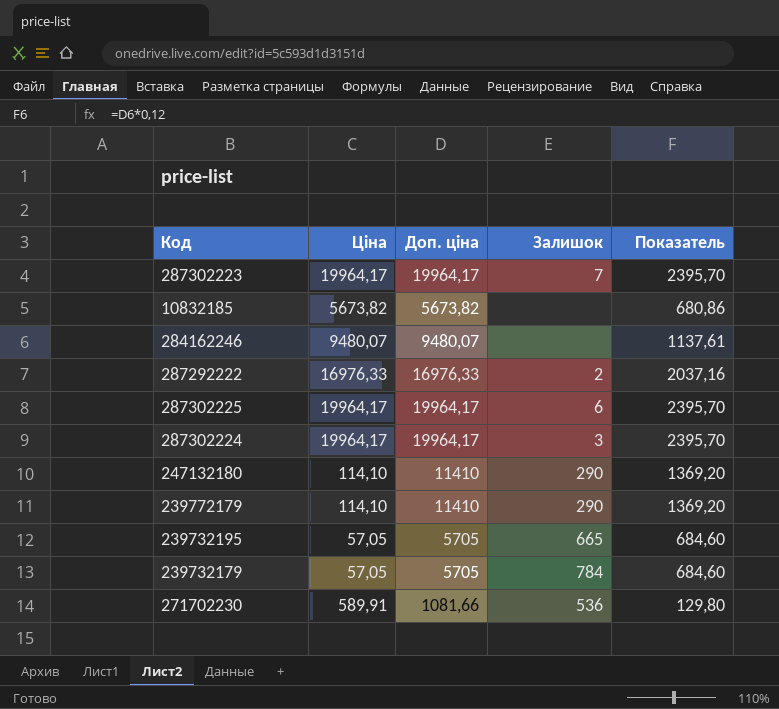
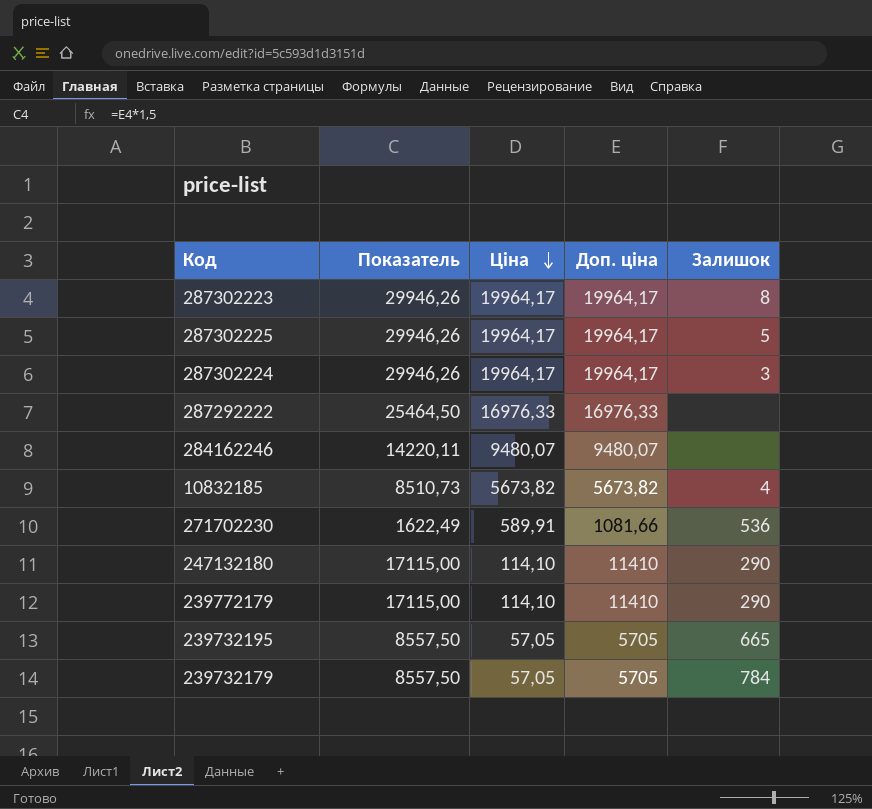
row order: none -> Ціна descending
column Показатель | formula: [Доп. ціна] * 0,12 -> [Доп. ціна] * 1,5
column Показатель | position: 5 -> 2
287302223 | Залишок: 7 -> 8
287302225 | Залишок: 6 -> 5
287292222 | Залишок: 2 -> none
10832185 | Залишок: none -> 4

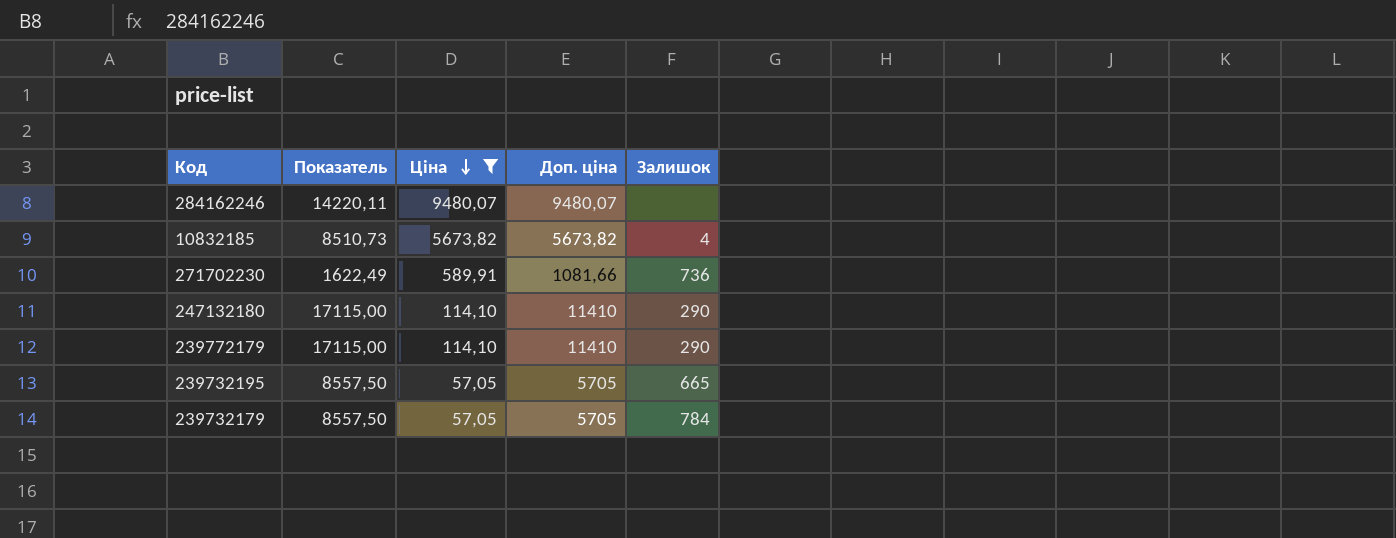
filter: none -> Ціна <= 9480,07
271702230 | Залишок: 536 -> 736

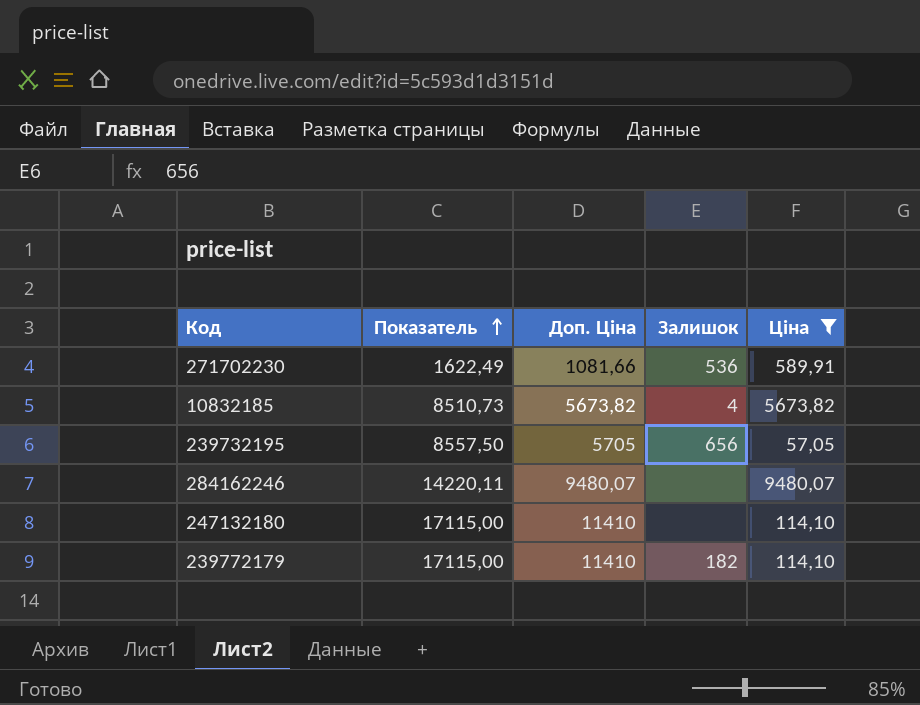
row order: Ціна descending -> Показатель ascending
column name: Доп. ціна -> Доп. Ціна
column Ціна | position: 3 -> 5
row 239732179: 8557,50 | 57,05 | 5705 | 784 -> none
271702230 | Залишок: 736 -> 536
239732195 | Залишок: 665 -> 656
247132180 | Залишок: 290 -> none
239772179 | Залишок: 290 -> 182

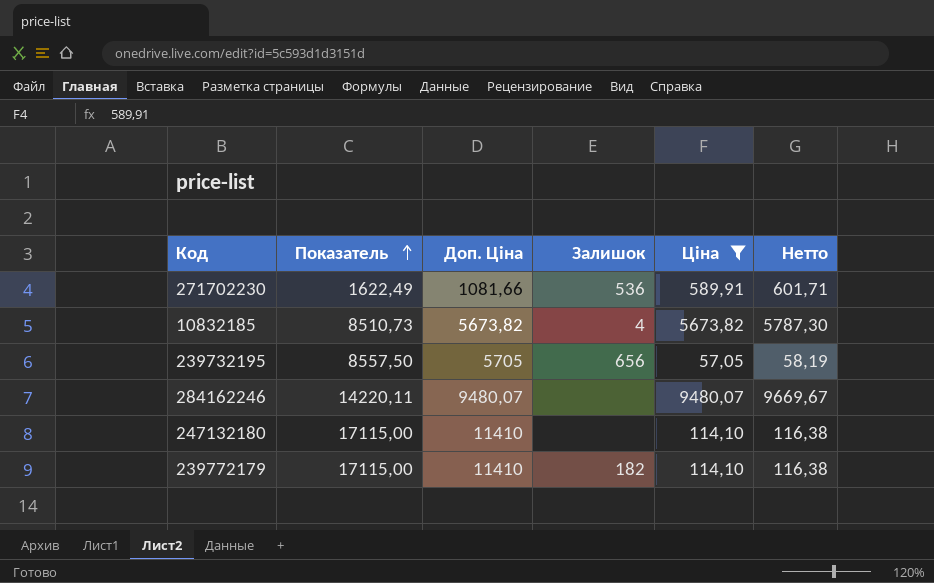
column Нетто | formula: none -> [Ціна] * 1,02

